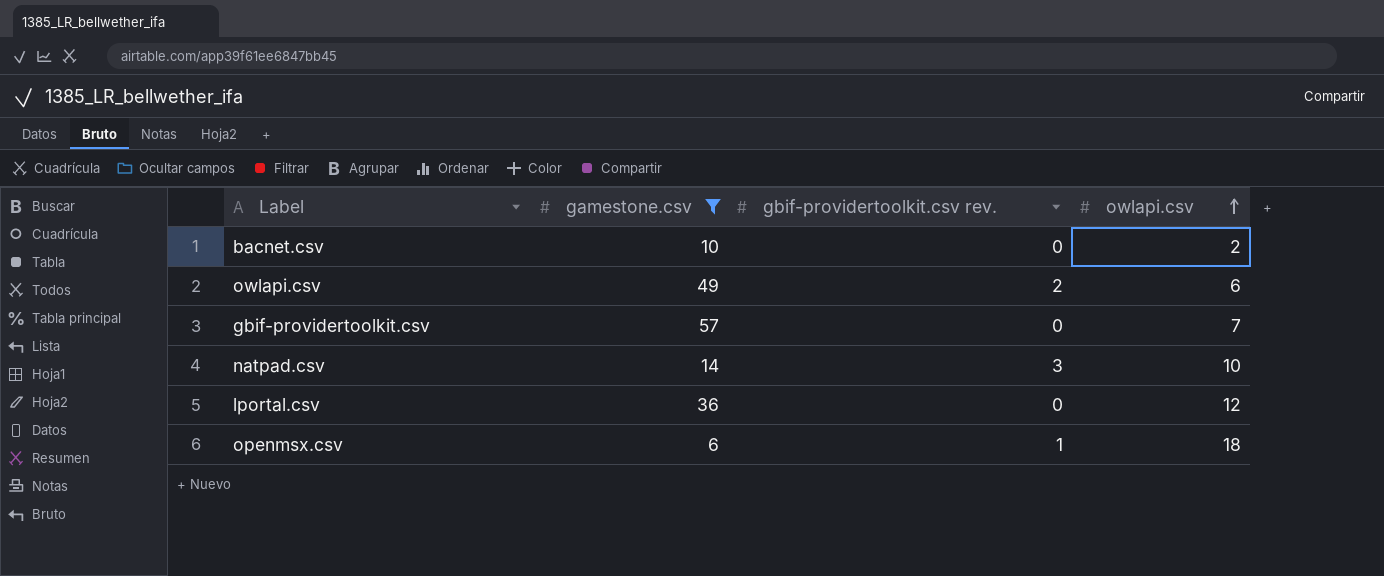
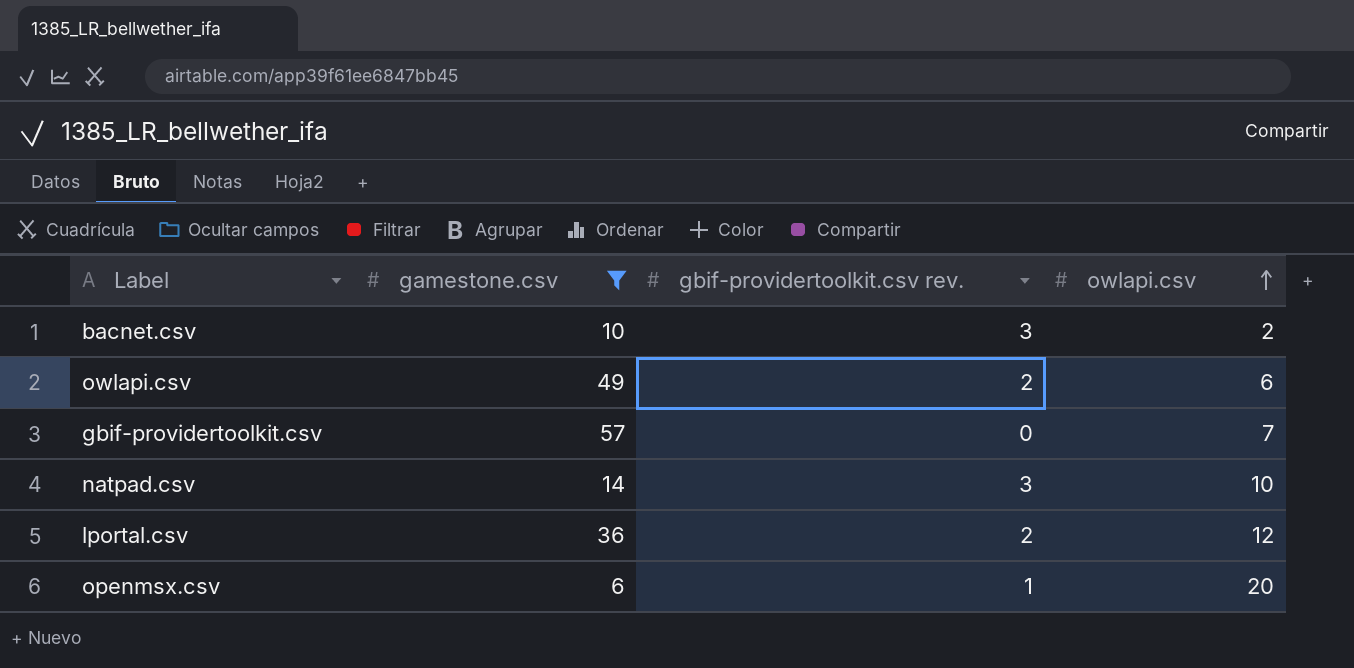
bacnet.csv | gbif-providertoolkit.csv rev.: 0 -> 3
lportal.csv | gbif-providertoolkit.csv rev.: 0 -> 2
openmsx.csv | owlapi.csv: 18 -> 20

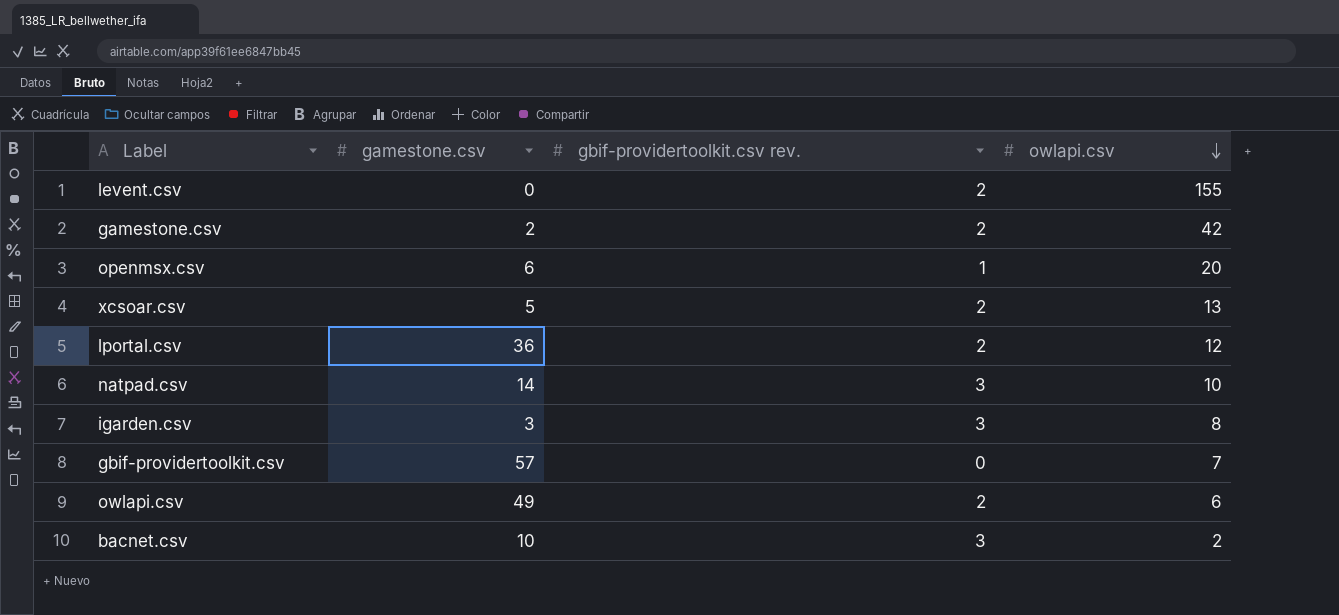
filter: gamestone.csv >= 6 -> none
row order: owlapi.csv ascending -> owlapi.csv descending

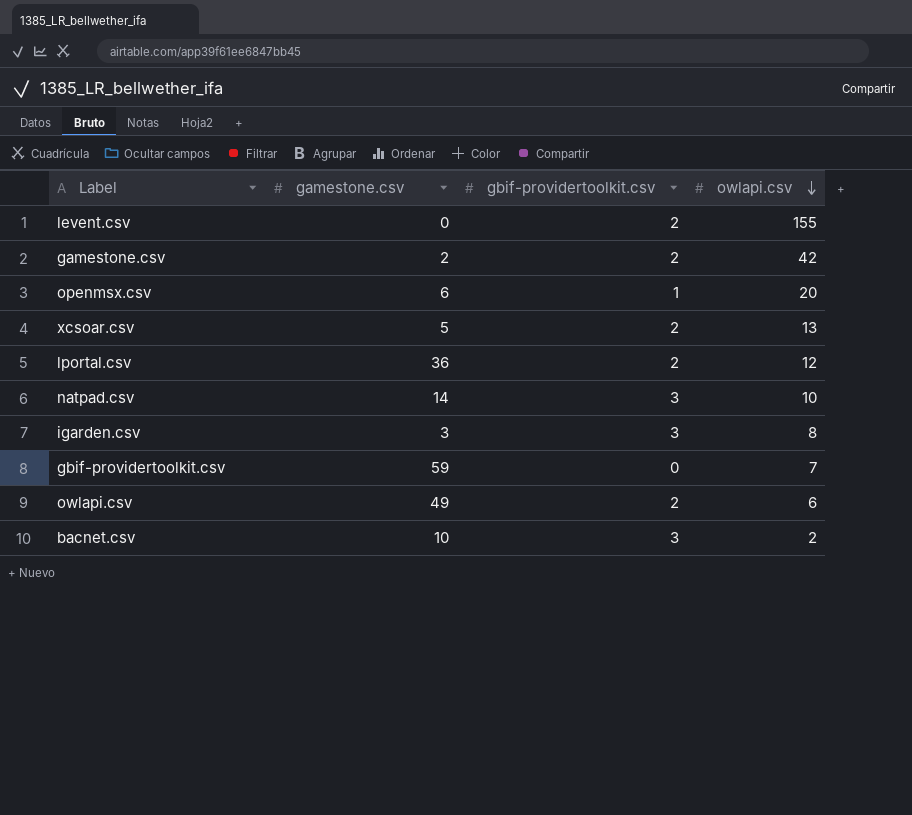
column name: gbif-providertoolkit.csv rev. -> gbif-providertoolkit.csv
gbif-providertoolkit.csv | gamestone.csv: 57 -> 59

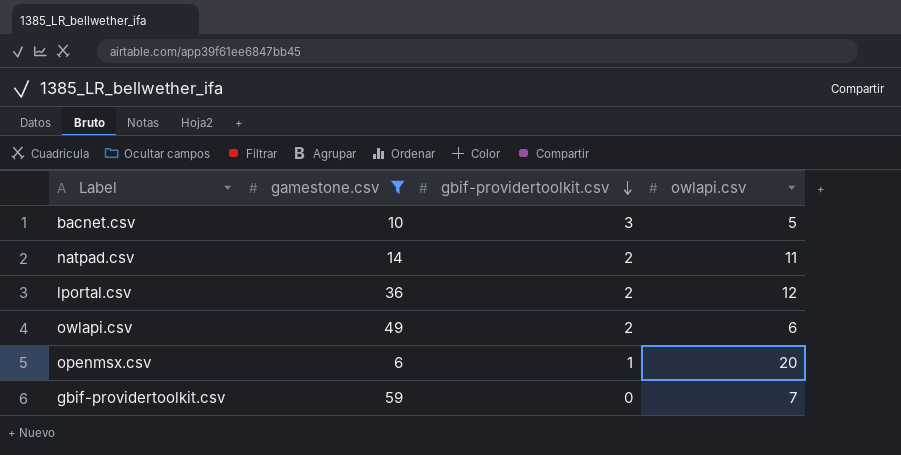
filter: none -> gamestone.csv >= 6
row order: owlapi.csv descending -> gbif-providertoolkit.csv descending
bacnet.csv | owlapi.csv: 2 -> 5
natpad.csv | gbif-providertoolkit.csv: 3 -> 2
natpad.csv | owlapi.csv: 10 -> 11

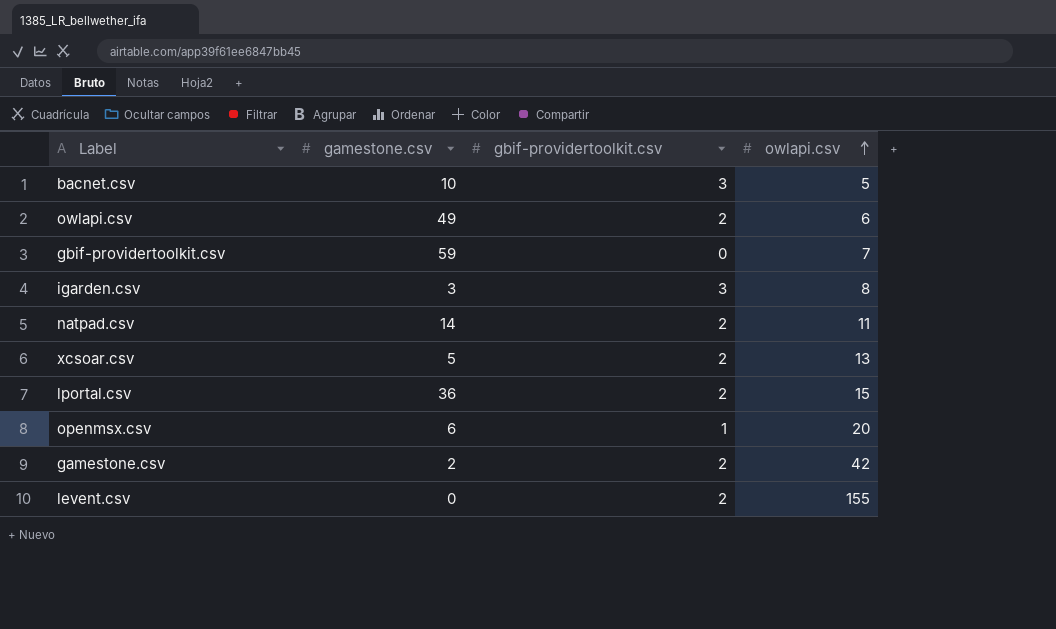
filter: gamestone.csv >= 6 -> none
row order: gbif-providertoolkit.csv descending -> owlapi.csv ascending
lportal.csv | owlapi.csv: 12 -> 15

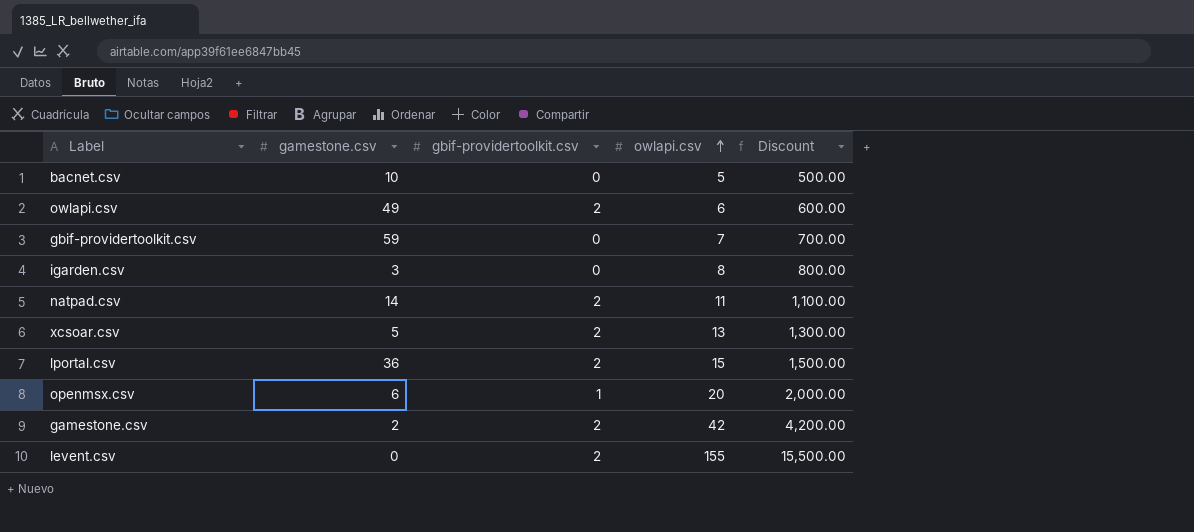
column Discount | formula: none -> [owlapi.csv] * 100
bacnet.csv | gbif-providertoolkit.csv: 3 -> 0
igarden.csv | gbif-providertoolkit.csv: 3 -> 0

